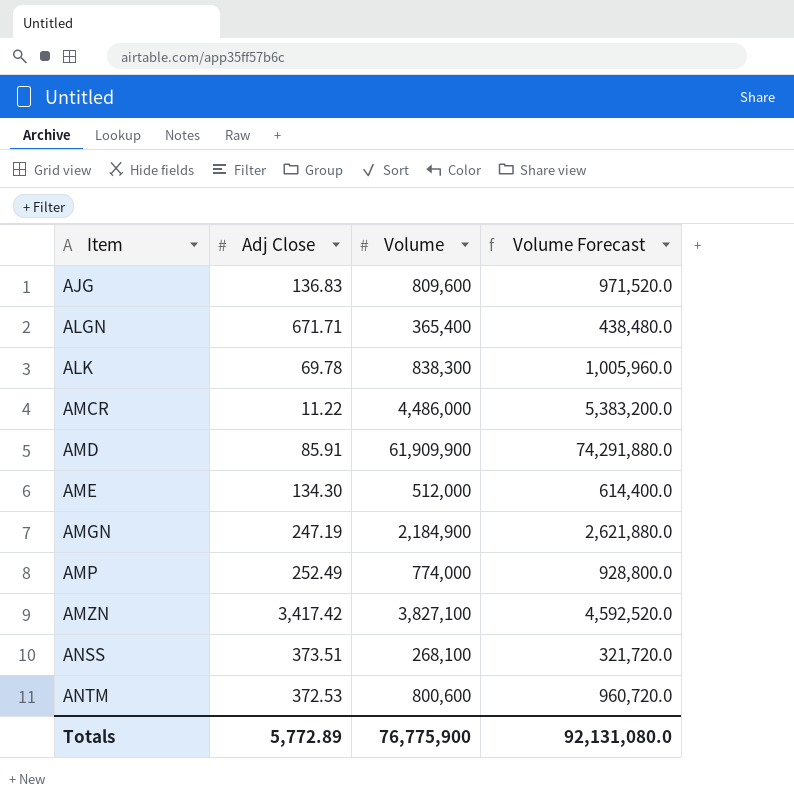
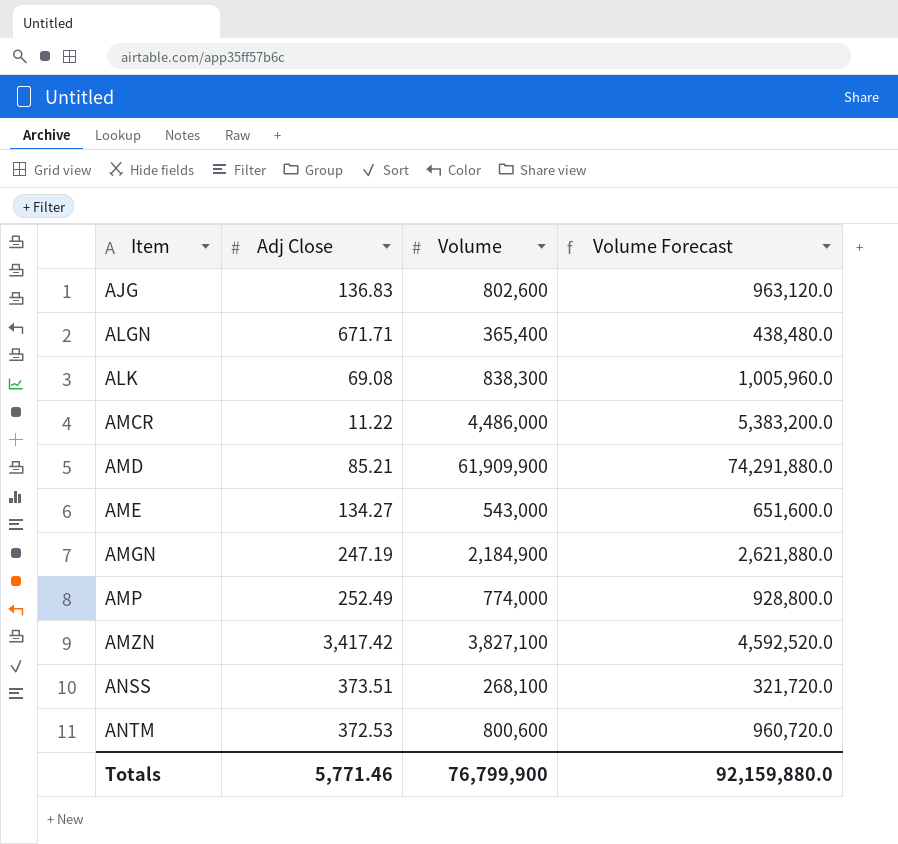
AJG | Volume: 809,600 -> 802,600
AJG | Volume Forecast: 971,520.0 -> 963,120.0
ALK | Adj Close: 69.78 -> 69.08
AMD | Adj Close: 85.91 -> 85.21
AME | Adj Close: 134.30 -> 134.27
AME | Volume: 512,000 -> 543,000
AME | Volume Forecast: 614,400.0 -> 651,600.0
Totals | Adj Close: 5,772.89 -> 5,771.46
Totals | Volume: 76,775,900 -> 76,799,900
Totals | Volume Forecast: 92,131,080.0 -> 92,159,880.0

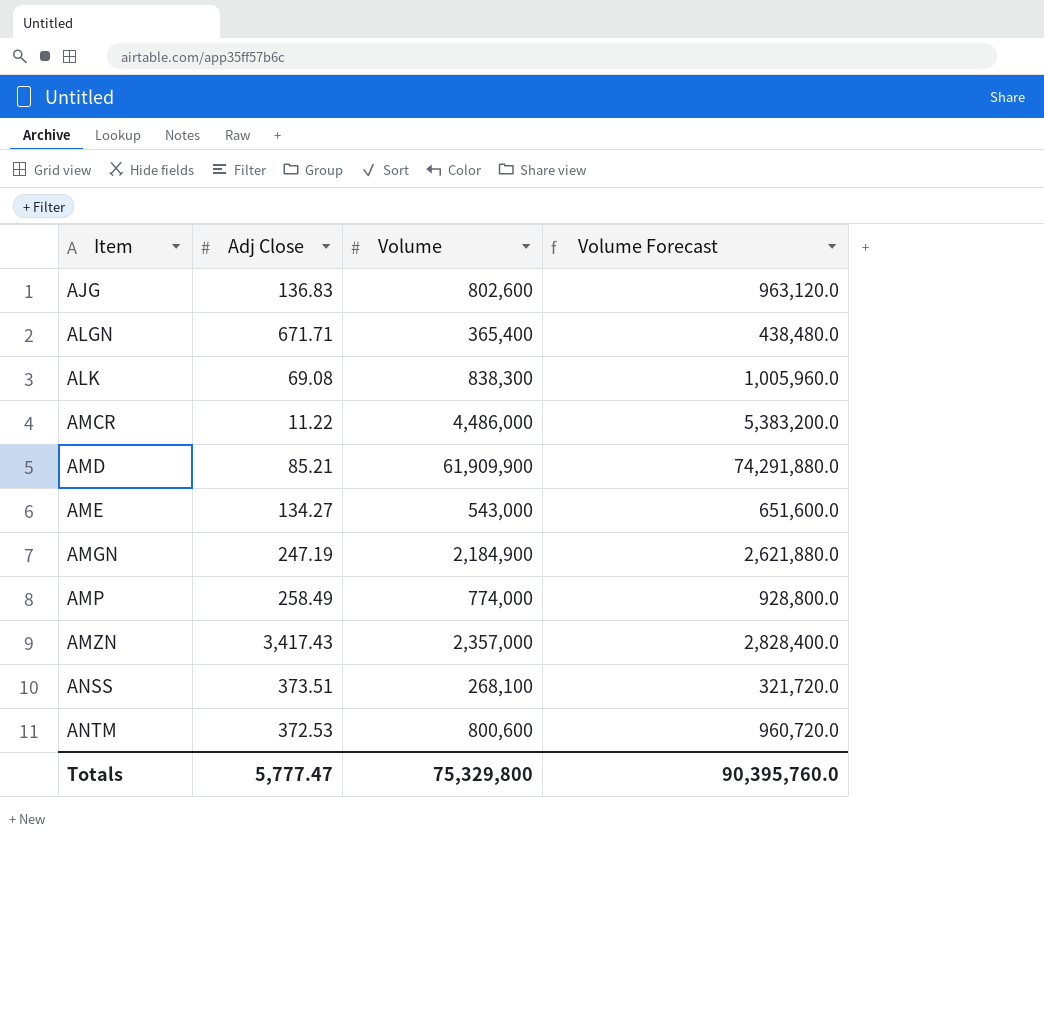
AMP | Adj Close: 252.49 -> 258.49
AMZN | Adj Close: 3,417.42 -> 3,417.43
AMZN | Volume: 3,827,100 -> 2,357,000
AMZN | Volume Forecast: 4,592,520.0 -> 2,828,400.0
Totals | Adj Close: 5,771.46 -> 5,777.47
Totals | Volume: 76,799,900 -> 75,329,800
Totals | Volume Forecast: 92,159,880.0 -> 90,395,760.0

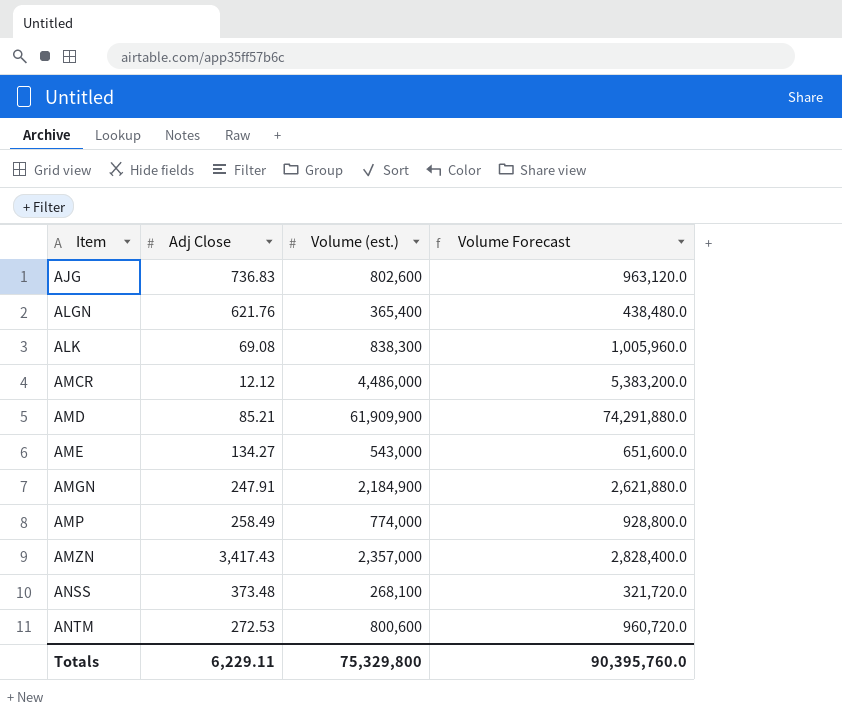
column name: Volume -> Volume (est.)
AJG | Adj Close: 136.83 -> 736.83
ALGN | Adj Close: 671.71 -> 621.76
AMCR | Adj Close: 11.22 -> 12.12
AMGN | Adj Close: 247.19 -> 247.91
ANSS | Adj Close: 373.51 -> 373.48
ANTM | Adj Close: 372.53 -> 272.53
Totals | Adj Close: 5,777.47 -> 6,229.11

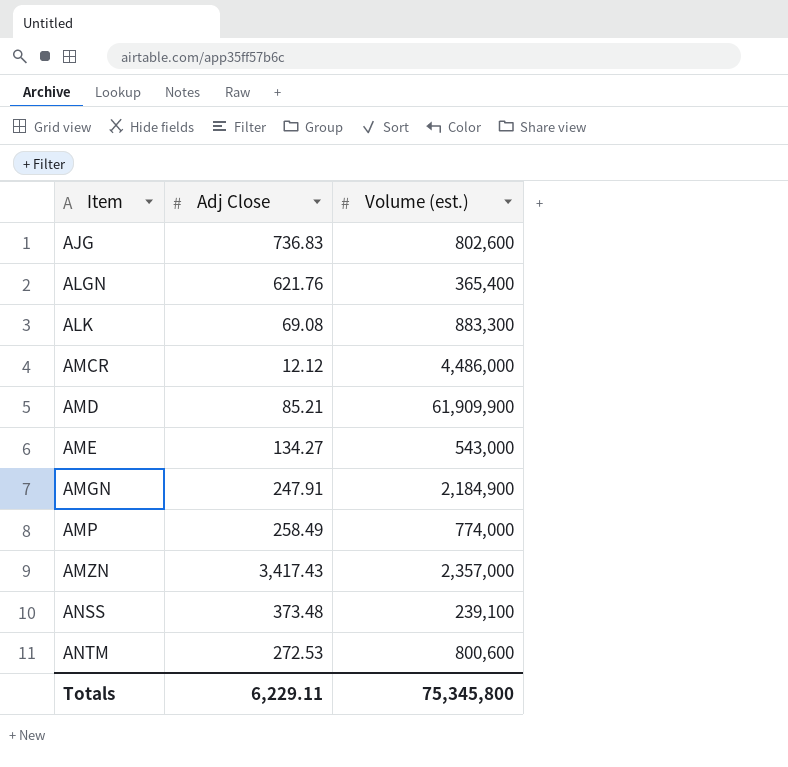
column Volume Forecast | formula: [Volume (est.)] * 1.2 -> none
ALK | Volume (est.): 838,300 -> 883,300
ANSS | Volume (est.): 268,100 -> 239,100
Totals | Volume (est.): 75,329,800 -> 75,345,800

